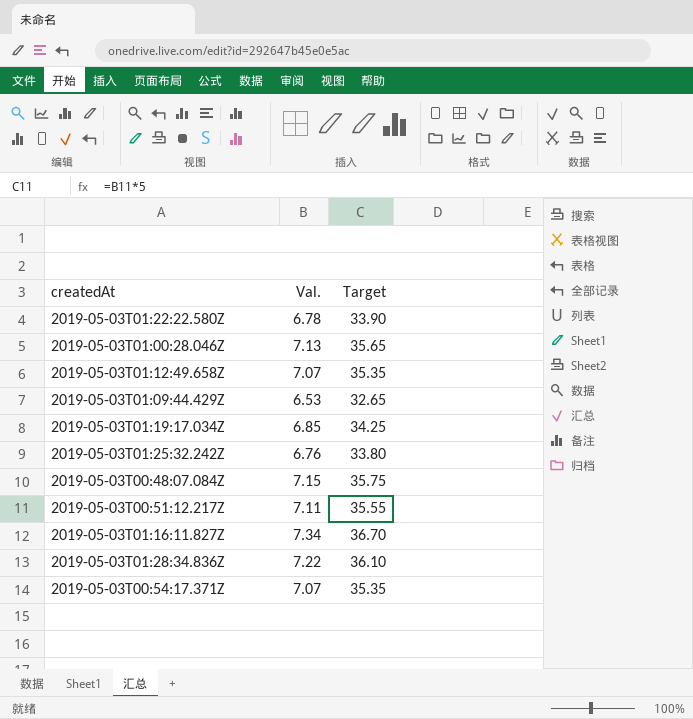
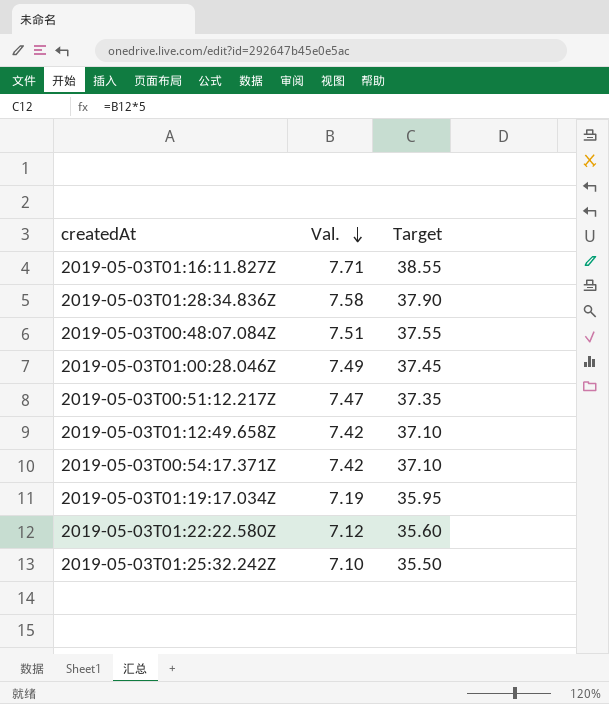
row order: none -> Val. descending
row 2019-05-03T01:09:44.429Z: 6.53 | 32.65 -> none
2019-05-03T01:16:11.827Z | Val.: 7.34 -> 7.71
2019-05-03T01:16:11.827Z | Target: 36.70 -> 38.55
2019-05-03T01:28:34.836Z | Val.: 7.22 -> 7.58
2019-05-03T01:28:34.836Z | Target: 36.10 -> 37.90
2019-05-03T00:48:07.084Z | Val.: 7.15 -> 7.51
2019-05-03T00:48:07.084Z | Target: 35.75 -> 37.55
2019-05-03T01:00:28.046Z | Val.: 7.13 -> 7.49
2019-05-03T01:00:28.046Z | Target: 35.65 -> 37.45
2019-05-03T00:51:12.217Z | Val.: 7.11 -> 7.47
2019-05-03T00:51:12.217Z | Target: 35.55 -> 37.35
2019-05-03T01:12:49.658Z | Val.: 7.07 -> 7.42
2019-05-03T01:12:49.658Z | Target: 35.35 -> 37.10
2019-05-03T00:54:17.371Z | Val.: 7.07 -> 7.42
2019-05-03T00:54:17.371Z | Target: 35.35 -> 37.10
2019-05-03T01:19:17.034Z | Val.: 6.85 -> 7.19
2019-05-03T01:19:17.034Z | Target: 34.25 -> 35.95
2019-05-03T01:22:22.580Z | Val.: 6.78 -> 7.12
2019-05-03T01:22:22.580Z | Target: 33.90 -> 35.60
2019-05-03T01:25:32.242Z | Val.: 6.76 -> 7.10
2019-05-03T01:25:32.242Z | Target: 33.80 -> 35.50

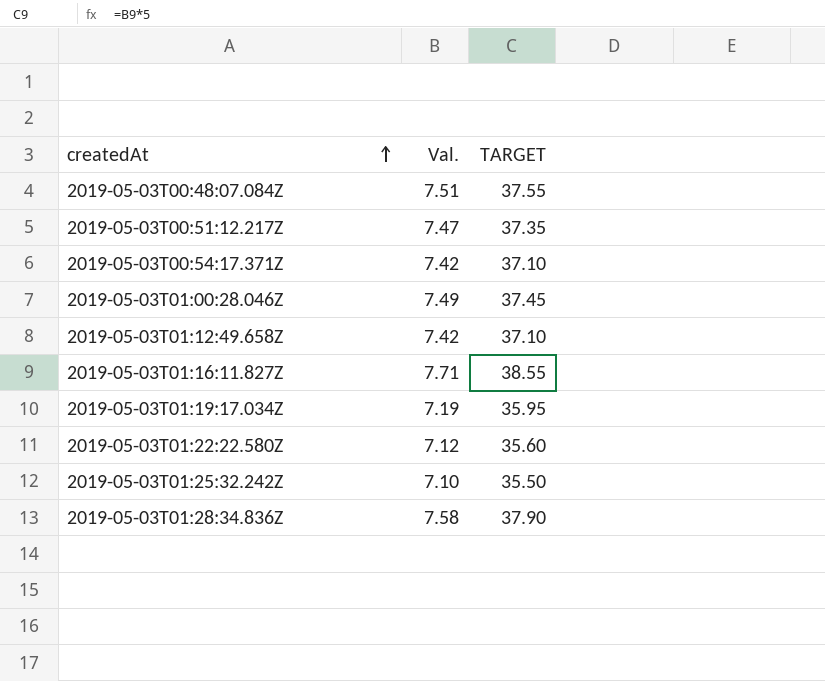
row order: Val. descending -> createdAt ascending
column name: Target -> TARGET

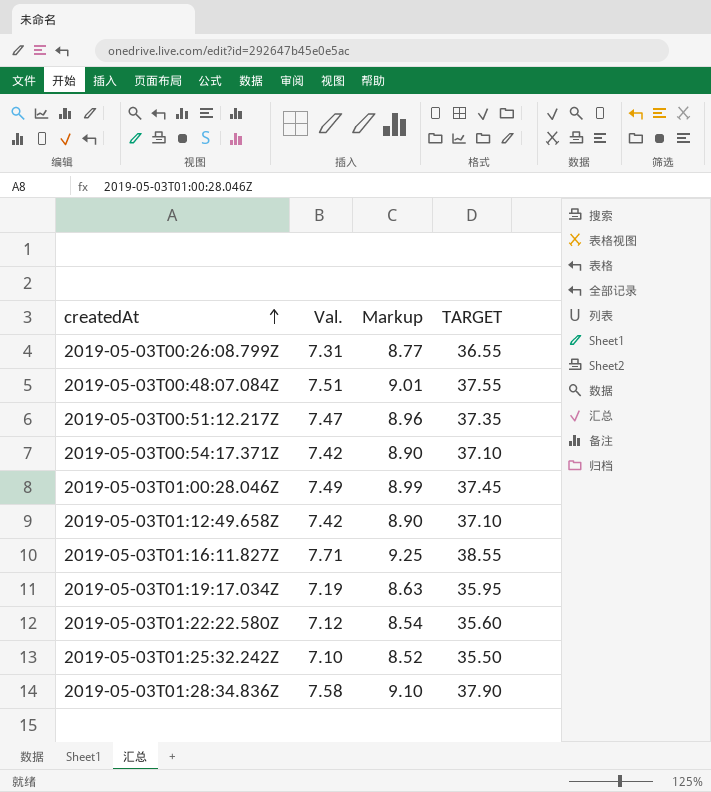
column Markup | formula: none -> [Val.] * 1.2
row 2019-05-03T00:26:08.799Z: none -> 7.31 | 8.77 | 36.55

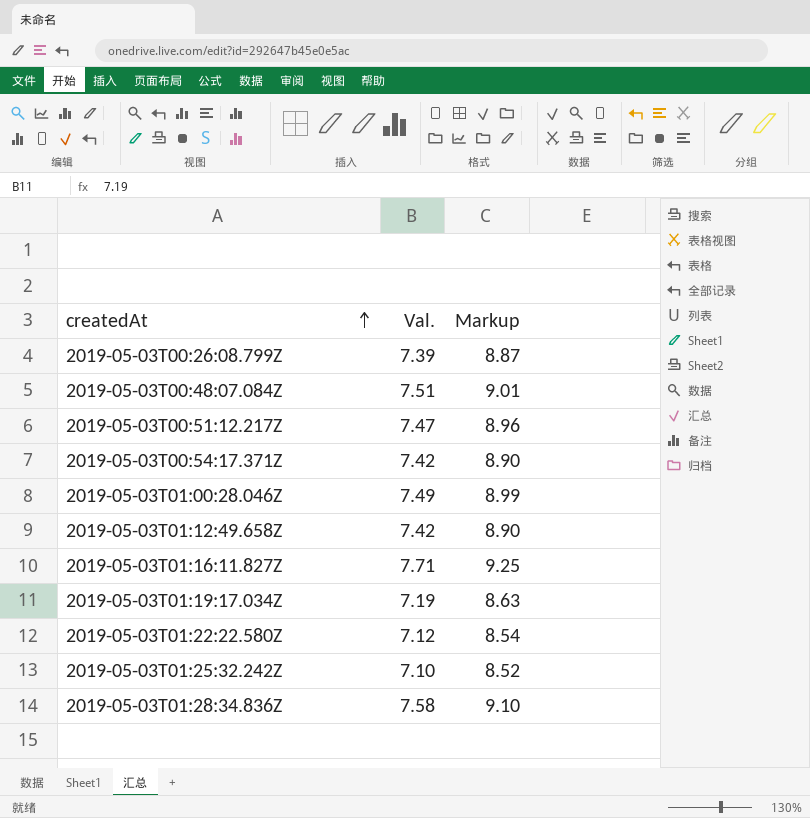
column TARGET | formula: [Val.] * 5 -> none
2019-05-03T00:26:08.799Z | Val.: 7.31 -> 7.39
2019-05-03T00:26:08.799Z | Markup: 8.77 -> 8.87

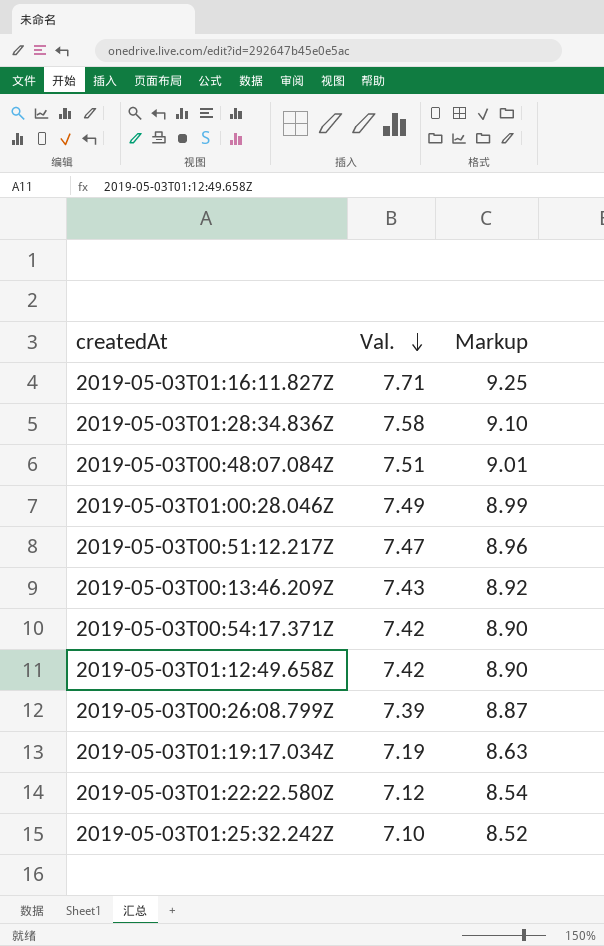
row order: createdAt ascending -> Val. descending
row 2019-05-03T00:13:46.209Z: none -> 7.43 | 8.92

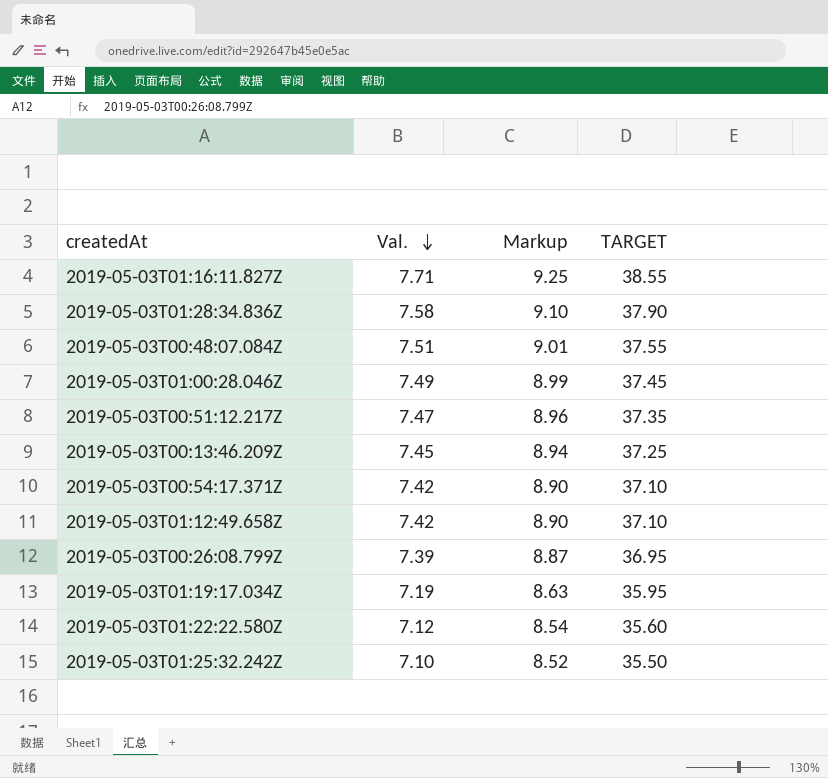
column TARGET | formula: none -> [Val.] * 5
2019-05-03T00:13:46.209Z | Val.: 7.43 -> 7.45
2019-05-03T00:13:46.209Z | Markup: 8.92 -> 8.94

